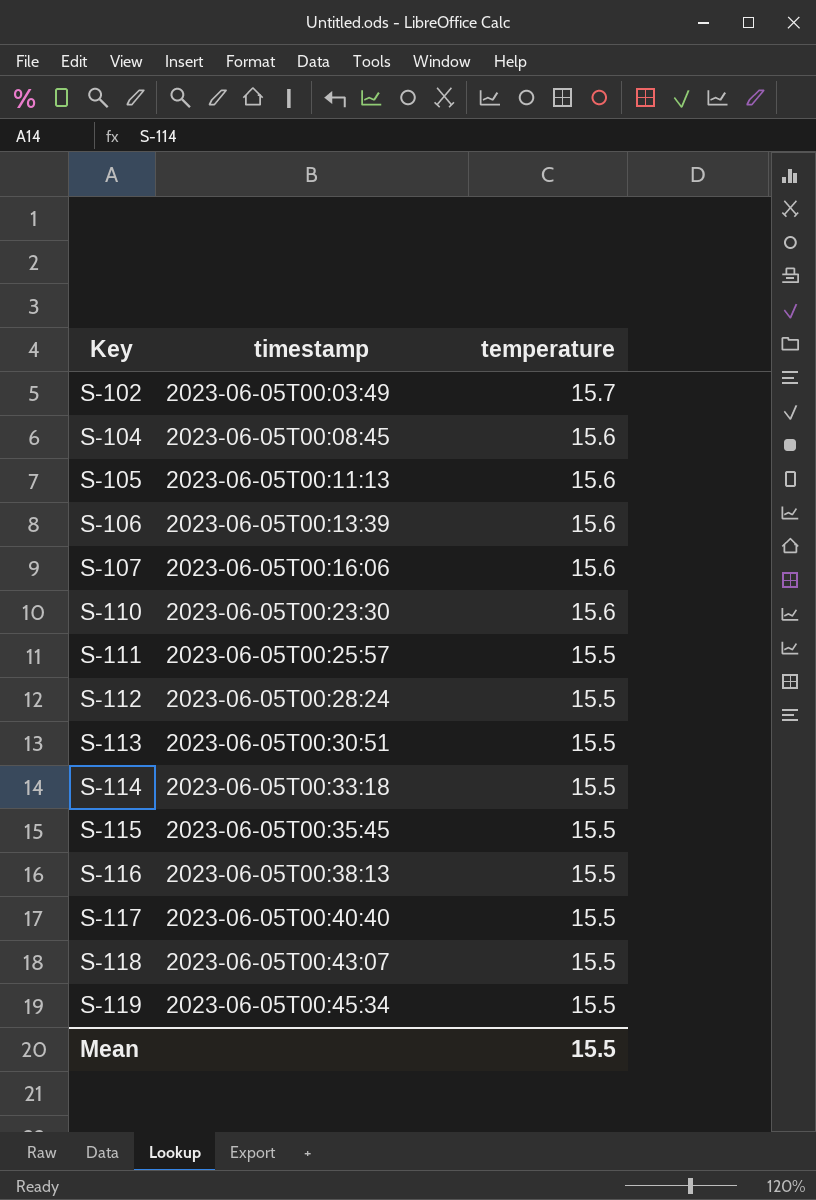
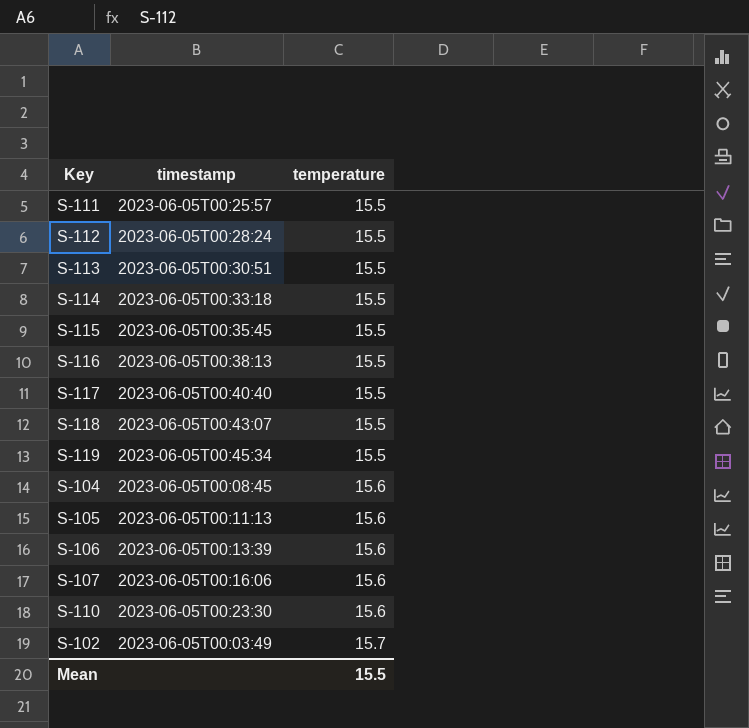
row order: Key ascending -> temperature ascending

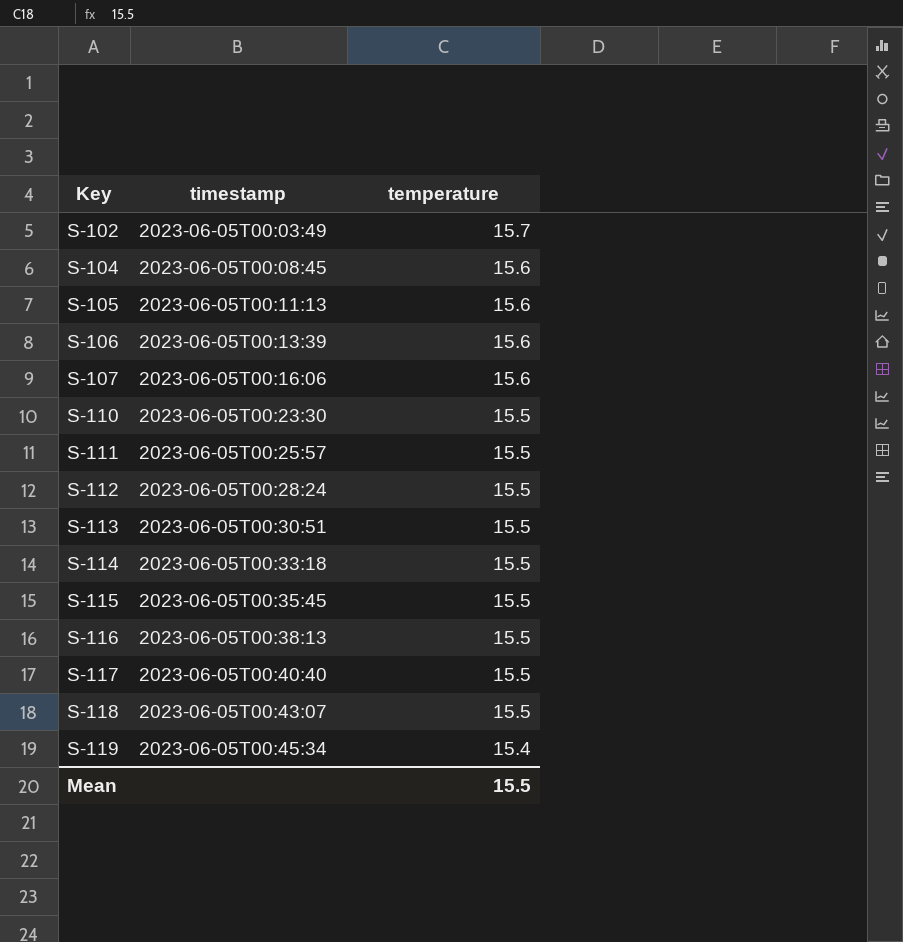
row order: temperature ascending -> Key ascending
S-110 | temperature: 15.6 -> 15.5
S-119 | temperature: 15.5 -> 15.4

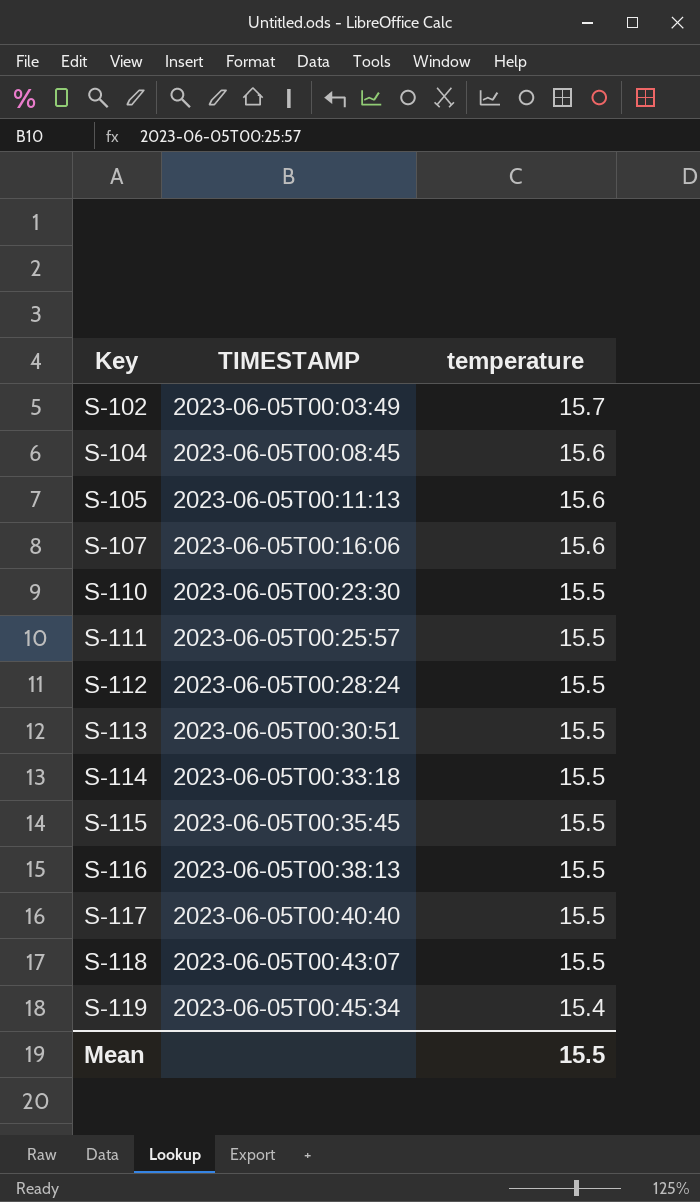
column name: timestamp -> TIMESTAMP
row S-106: 2023-06-05T00:13:39 | 15.6 -> none

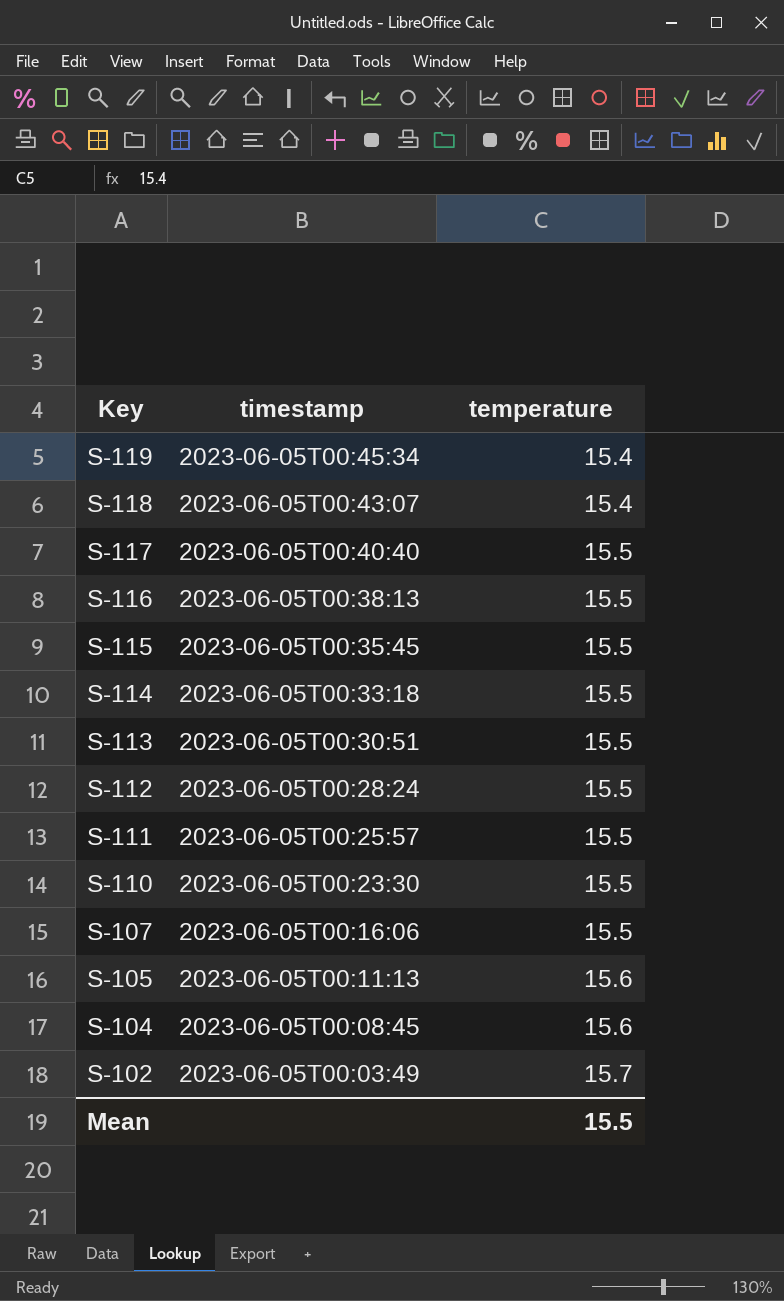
row order: Key ascending -> Key descending
column name: TIMESTAMP -> timestamp
S-118 | temperature: 15.5 -> 15.4
S-107 | temperature: 15.6 -> 15.5

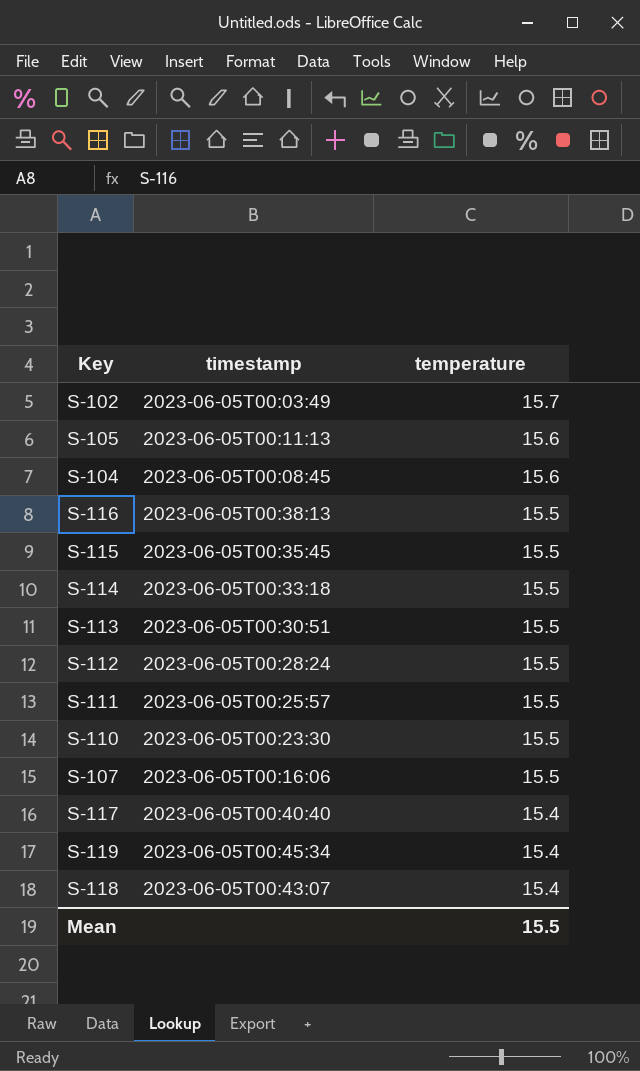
row order: Key descending -> temperature descending
S-117 | temperature: 15.5 -> 15.4

